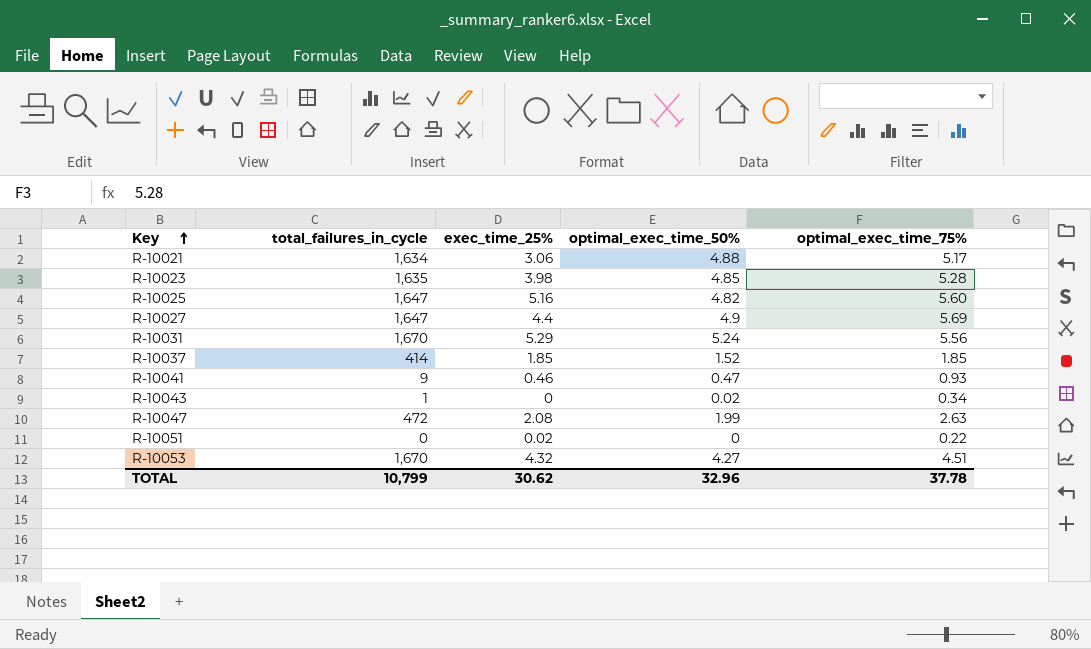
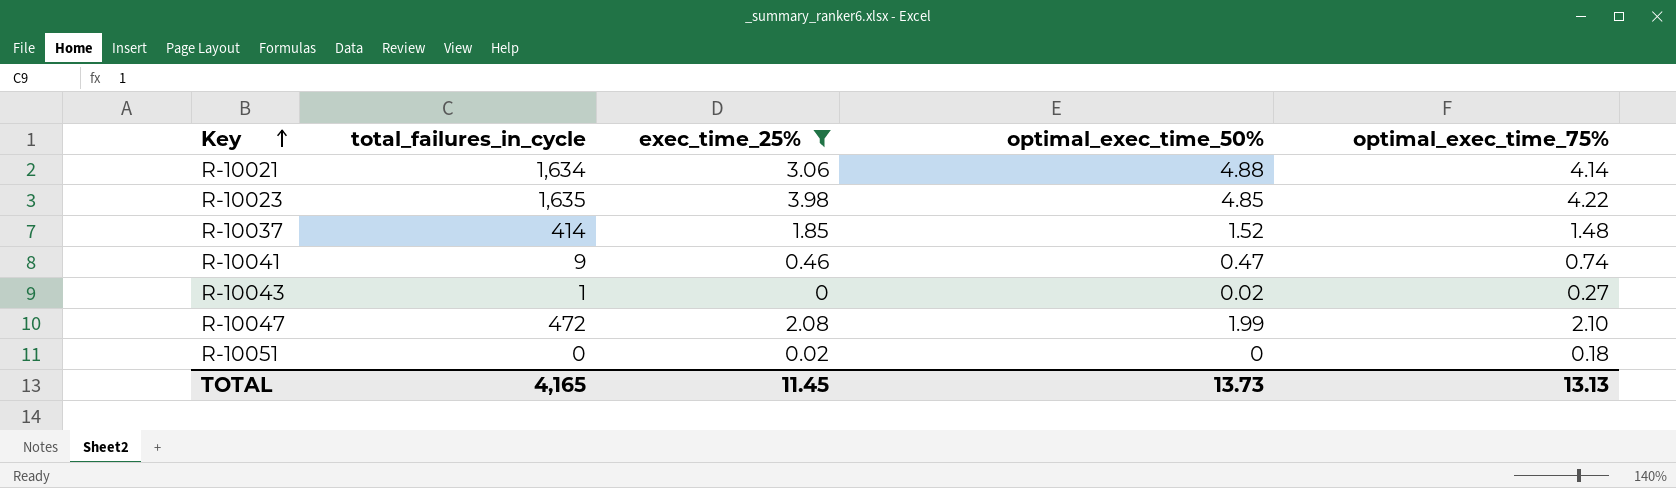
filter: none -> exec_time_25% <= 3.98
R-10021 | optimal_exec_time_75%: 5.17 -> 4.14
R-10023 | optimal_exec_time_75%: 5.28 -> 4.22
R-10037 | optimal_exec_time_75%: 1.85 -> 1.48
R-10041 | optimal_exec_time_75%: 0.93 -> 0.74
R-10043 | optimal_exec_time_75%: 0.34 -> 0.27
R-10047 | optimal_exec_time_75%: 2.63 -> 2.10
R-10051 | optimal_exec_time_75%: 0.22 -> 0.18
TOTAL | total_failures_in_cycle: 10,799 -> 4,165
TOTAL | exec_time_25%: 30.62 -> 11.45
TOTAL | optimal_exec_time_50%: 32.96 -> 13.73
TOTAL | optimal_exec_time_75%: 37.78 -> 13.13

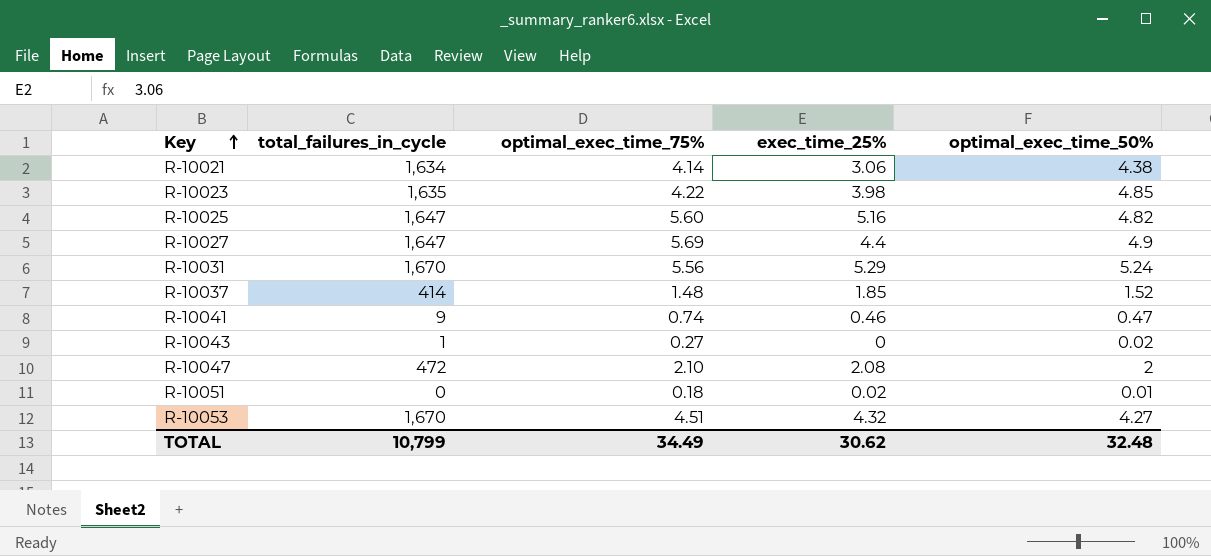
filter: exec_time_25% <= 3.98 -> none
column optimal_exec_time_75% | position: 5 -> 3
R-10021 | optimal_exec_time_50%: 4.88 -> 4.38
R-10047 | optimal_exec_time_50%: 1.99 -> 2
R-10051 | optimal_exec_time_50%: 0 -> 0.01
TOTAL | total_failures_in_cycle: 4,165 -> 10,799
TOTAL | optimal_exec_time_75%: 13.13 -> 34.49
TOTAL | exec_time_25%: 11.45 -> 30.62
TOTAL | optimal_exec_time_50%: 13.73 -> 32.48

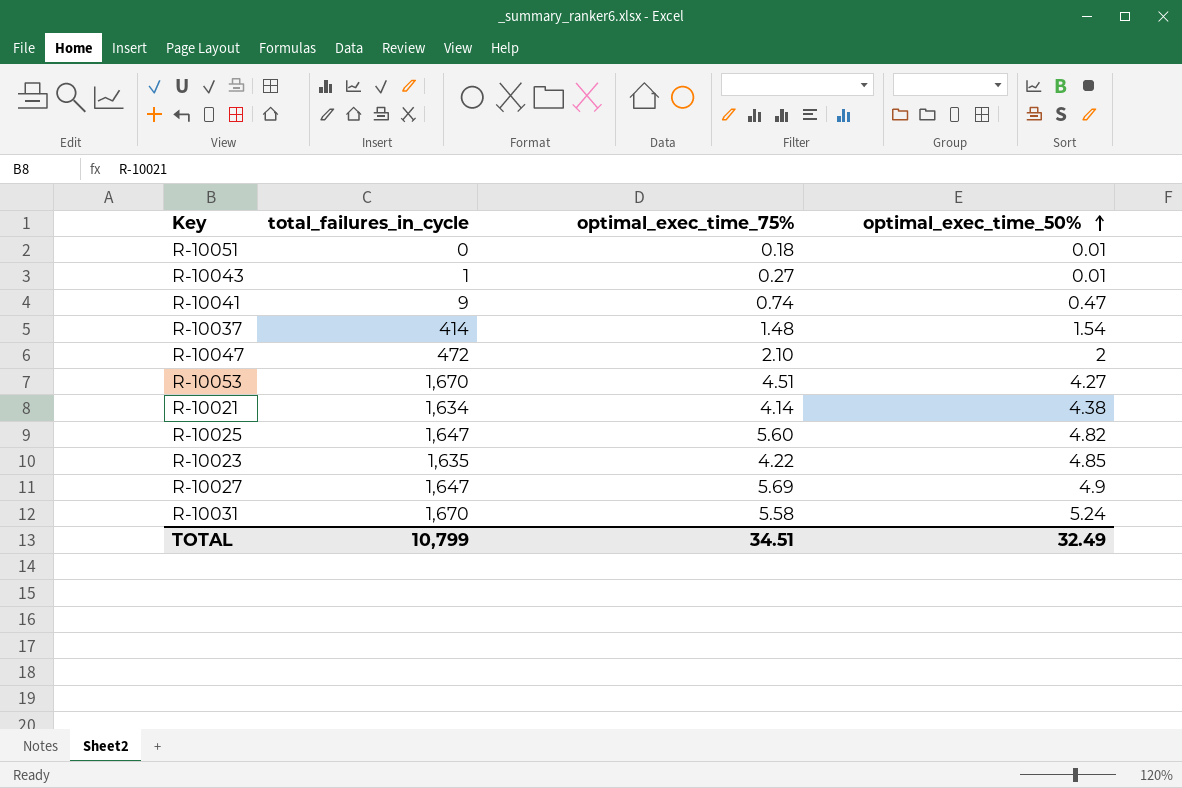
row order: Key ascending -> optimal_exec_time_50% ascending
column exec_time_25% | position: 4 -> none
R-10043 | optimal_exec_time_50%: 0.02 -> 0.01
R-10037 | optimal_exec_time_50%: 1.52 -> 1.54
R-10031 | optimal_exec_time_75%: 5.56 -> 5.58
TOTAL | optimal_exec_time_75%: 34.49 -> 34.51
TOTAL | optimal_exec_time_50%: 32.48 -> 32.49

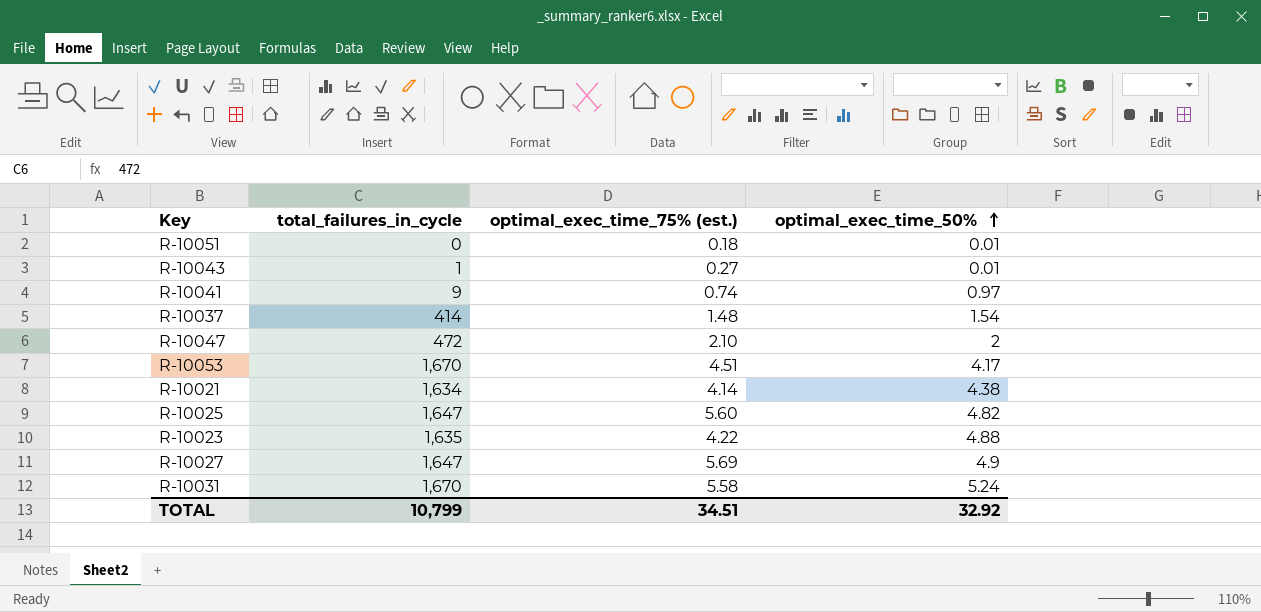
column name: optimal_exec_time_75% -> optimal_exec_time_75% (est.)
R-10041 | optimal_exec_time_50%: 0.47 -> 0.97
R-10053 | optimal_exec_time_50%: 4.27 -> 4.17
R-10023 | optimal_exec_time_50%: 4.85 -> 4.88
TOTAL | optimal_exec_time_50%: 32.49 -> 32.92

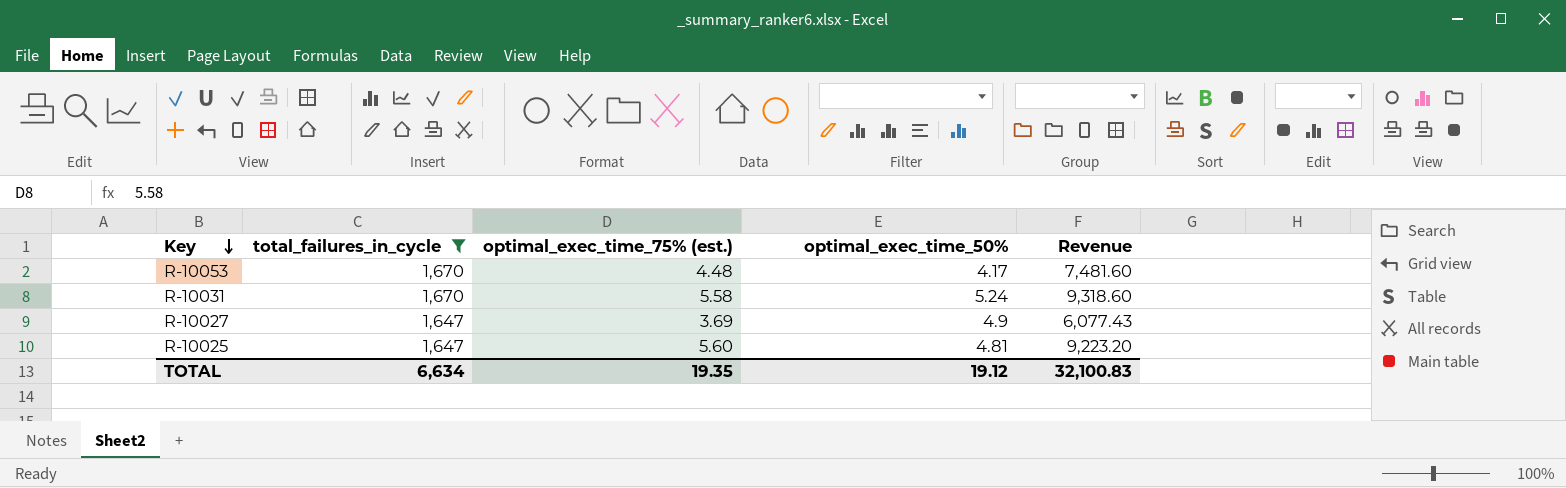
filter: none -> total_failures_in_cycle >= 1,647
row order: optimal_exec_time_50% ascending -> Key descending
column Revenue | formula: none -> [total_failures_in_cycle] * [optimal_exec_time_75% (est.)]
R-10053 | optimal_exec_time_75% (est.): 4.51 -> 4.48
R-10027 | optimal_exec_time_75% (est.): 5.69 -> 3.69
R-10025 | optimal_exec_time_50%: 4.82 -> 4.81
TOTAL | total_failures_in_cycle: 10,799 -> 6,634
TOTAL | optimal_exec_time_75% (est.): 34.51 -> 19.35
TOTAL | optimal_exec_time_50%: 32.92 -> 19.12

